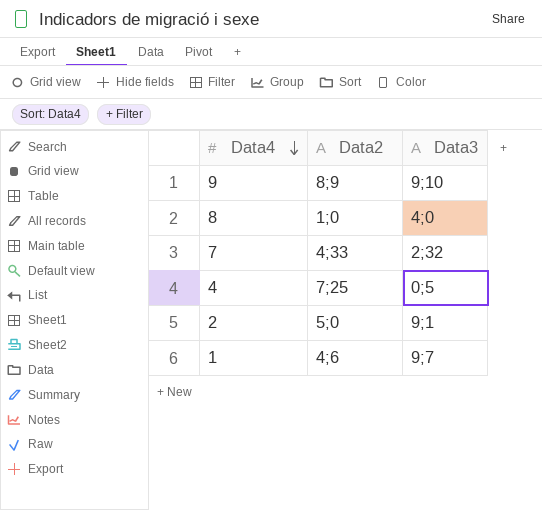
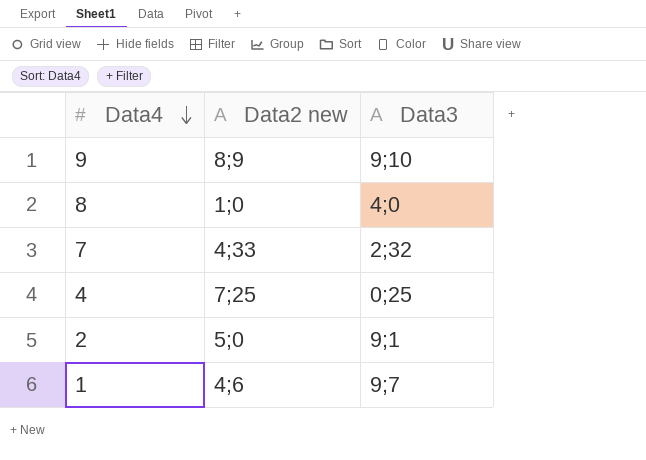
column name: Data2 -> Data2 new
4 | Data3: 0;5 -> 0;25

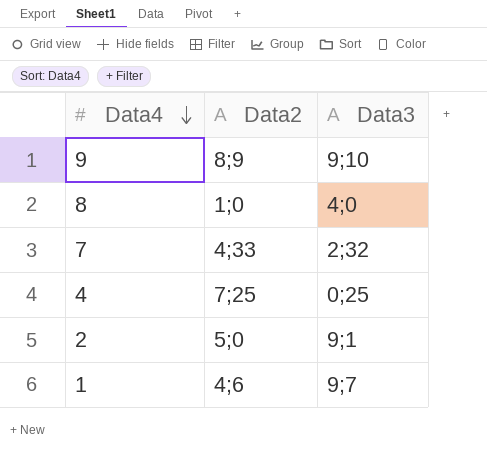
column name: Data2 new -> Data2

